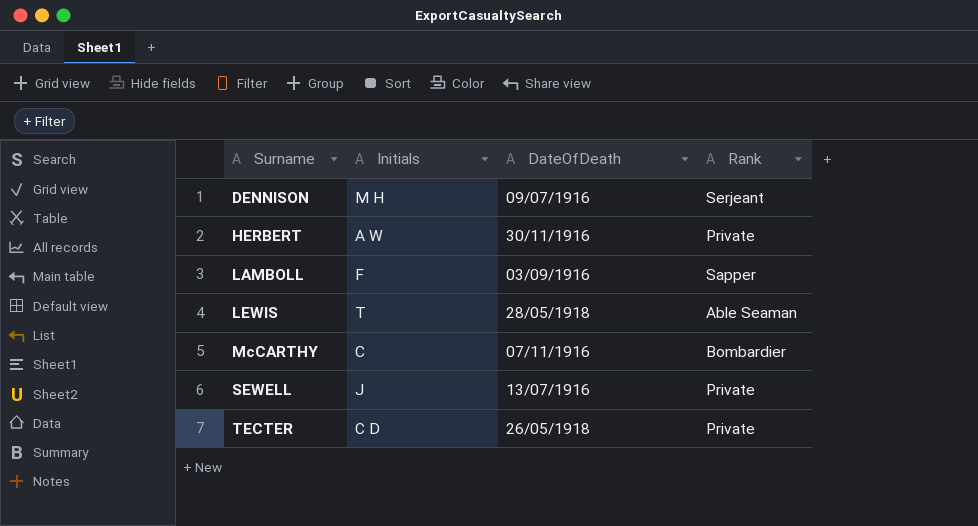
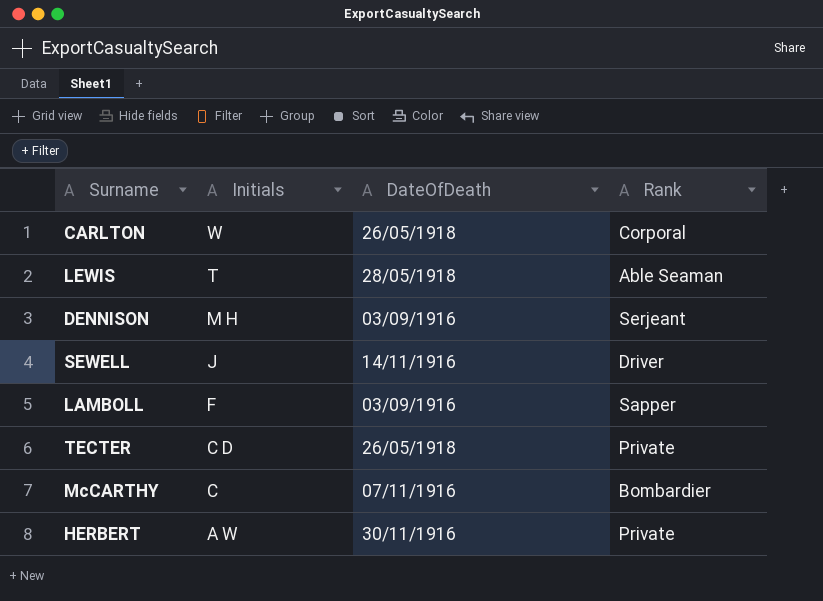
row order: Surname ascending -> Initials descending
row CARLTON: none -> W | 26/05/1918 | Corporal
DENNISON | DateOfDeath: 09/07/1916 -> 03/09/1916
SEWELL | DateOfDeath: 13/07/1916 -> 14/11/1916
SEWELL | Rank: Private -> Driver

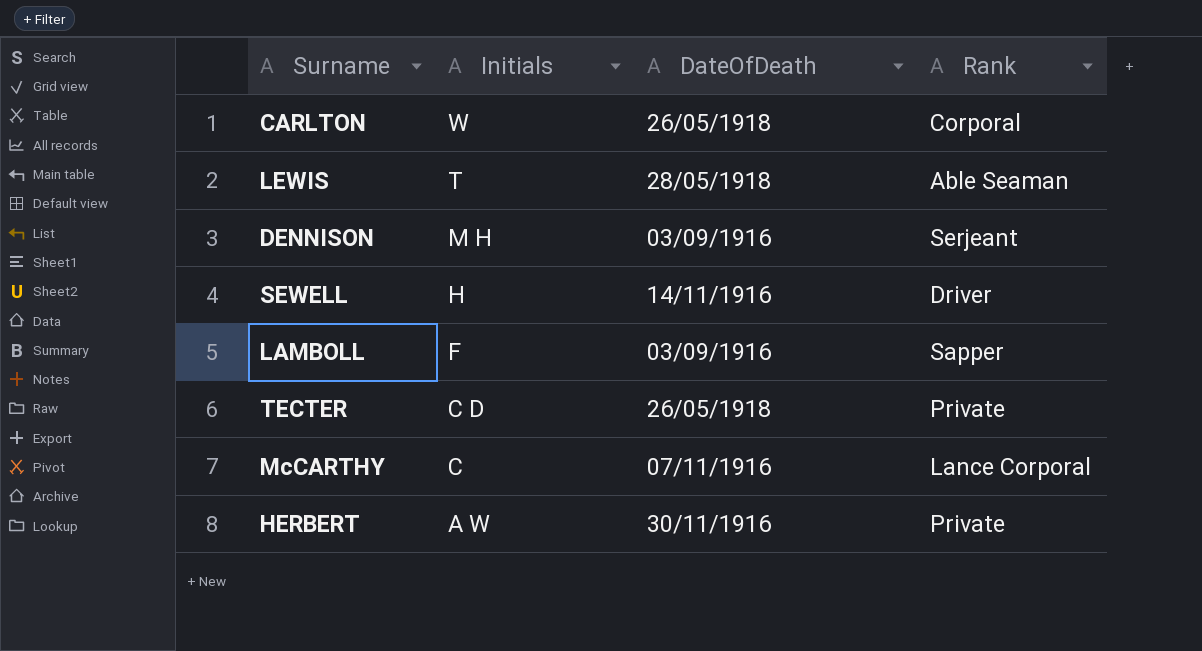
SEWELL | Initials: J -> H
McCARTHY | Rank: Bombardier -> Lance Corporal

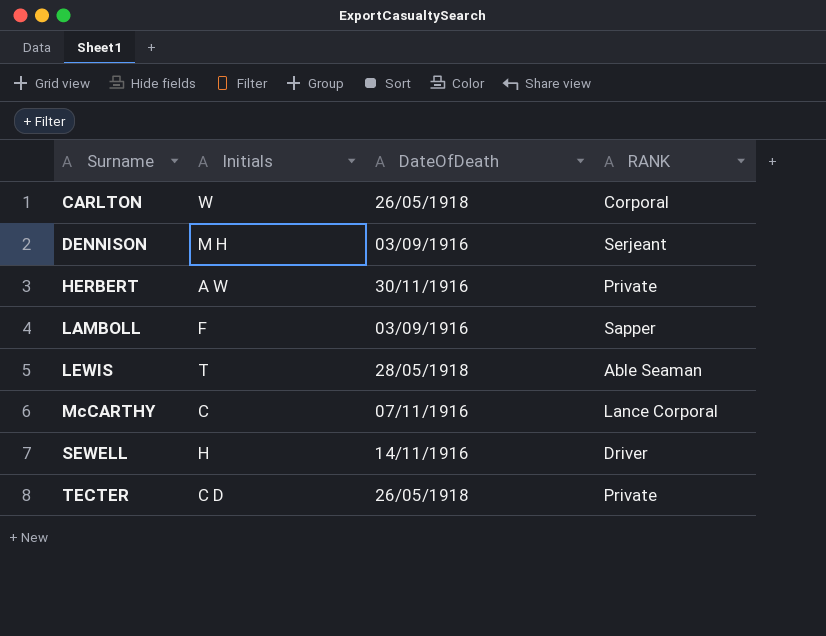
row order: Initials descending -> Surname ascending
column name: Rank -> RANK

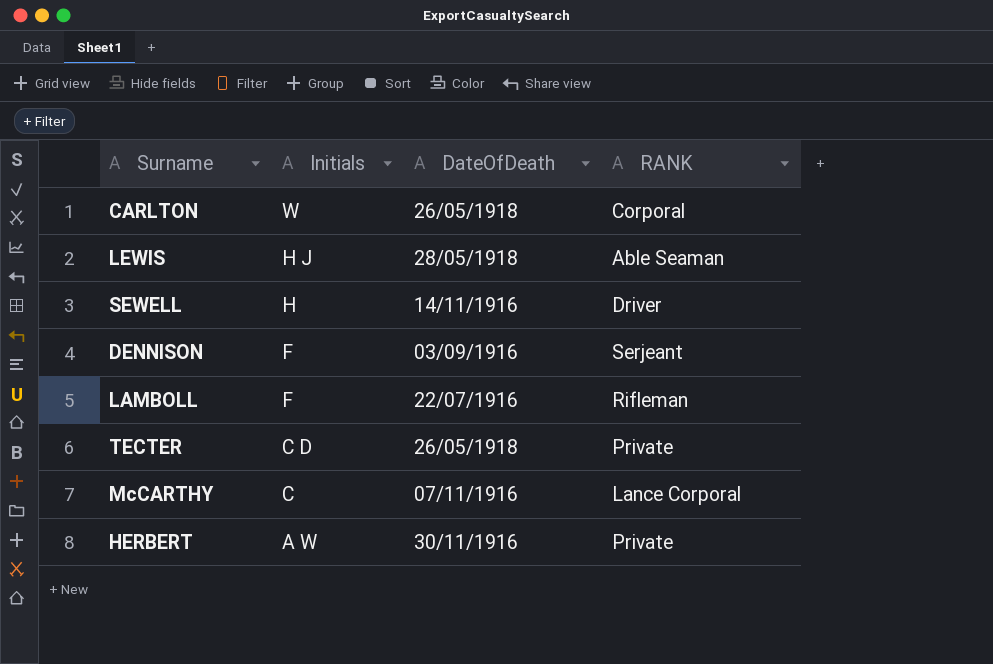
row order: Surname ascending -> Initials descending
LEWIS | Initials: T -> H J
DENNISON | Initials: M H -> F
LAMBOLL | DateOfDeath: 03/09/1916 -> 22/07/1916
LAMBOLL | RANK: Sapper -> Rifleman

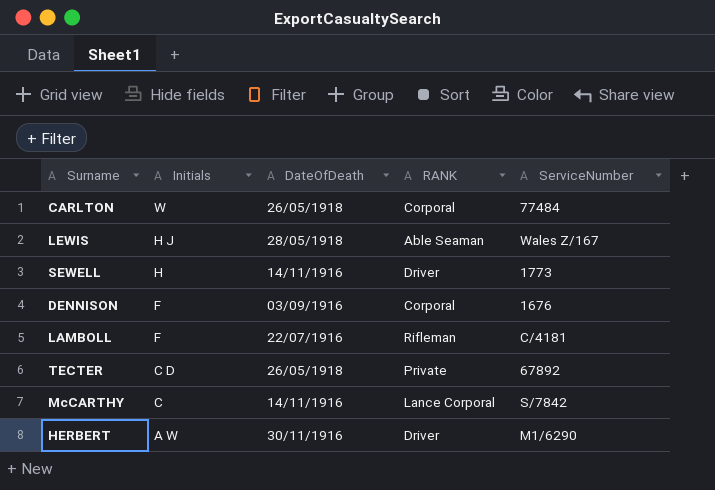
column ServiceNumber | position: none -> 5
DENNISON | RANK: Serjeant -> Corporal
McCARTHY | DateOfDeath: 07/11/1916 -> 14/11/1916
HERBERT | RANK: Private -> Driver

